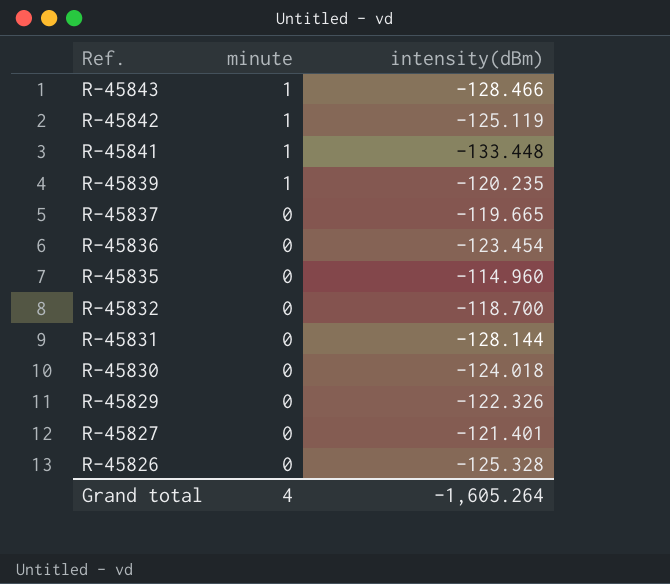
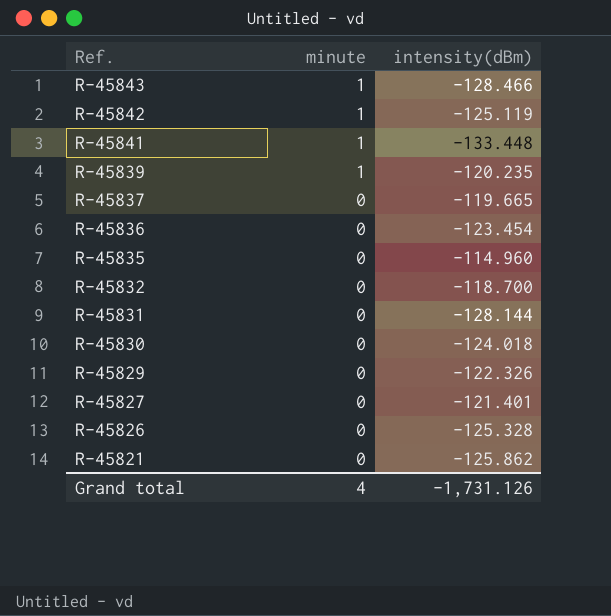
row R-45821: none -> 0 | -125.862
Grand total | intensity(dBm): -1,605.264 -> -1,731.126

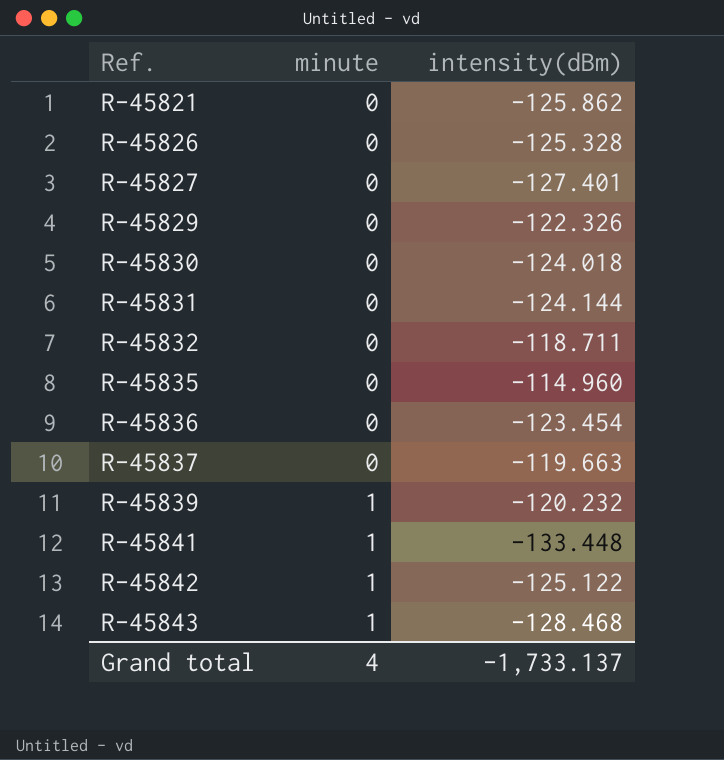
row order: Ref. descending -> Ref. ascending
R-45827 | intensity(dBm): -121.401 -> -127.401
R-45831 | intensity(dBm): -128.144 -> -124.144
R-45832 | intensity(dBm): -118.700 -> -118.711
R-45837 | intensity(dBm): -119.665 -> -119.663
R-45839 | intensity(dBm): -120.235 -> -120.232
R-45842 | intensity(dBm): -125.119 -> -125.122
R-45843 | intensity(dBm): -128.466 -> -128.468
Grand total | intensity(dBm): -1,731.126 -> -1,733.137

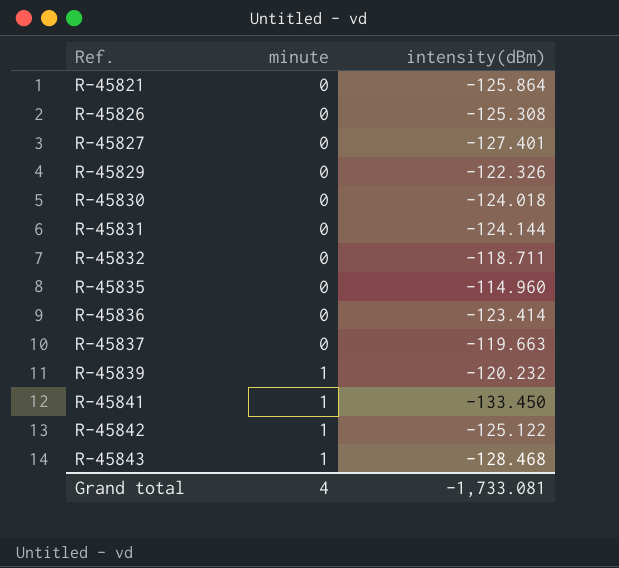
R-45821 | intensity(dBm): -125.862 -> -125.864
R-45826 | intensity(dBm): -125.328 -> -125.308
R-45836 | intensity(dBm): -123.454 -> -123.414
R-45841 | intensity(dBm): -133.448 -> -133.450
Grand total | intensity(dBm): -1,733.137 -> -1,733.081

